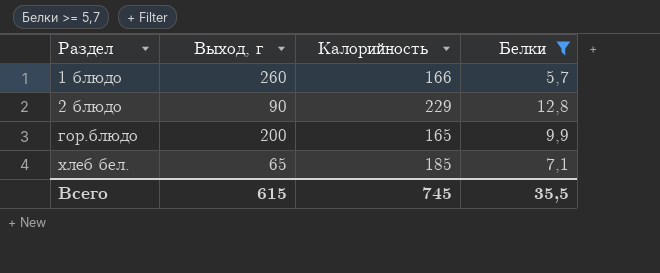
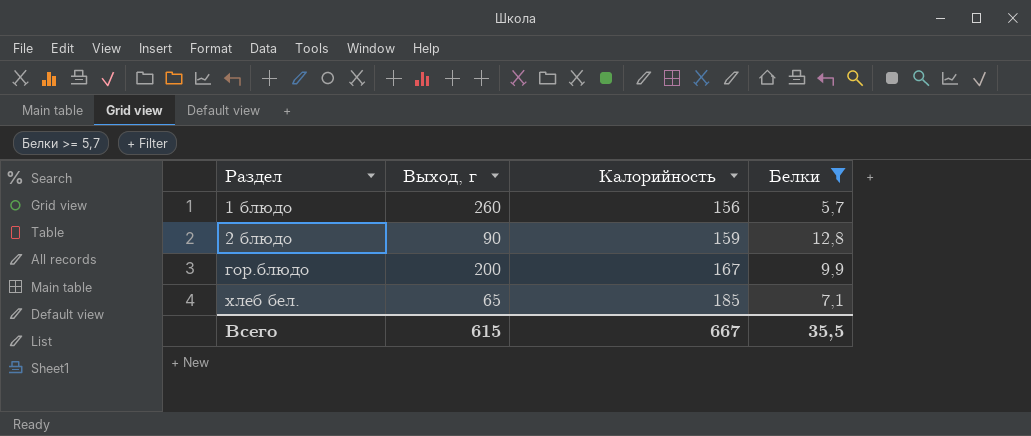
1 блюдо | Калорийность: 166 -> 156
2 блюдо | Калорийность: 229 -> 159
гор.блюдо | Калорийность: 165 -> 167
Всего | Калорийность: 745 -> 667

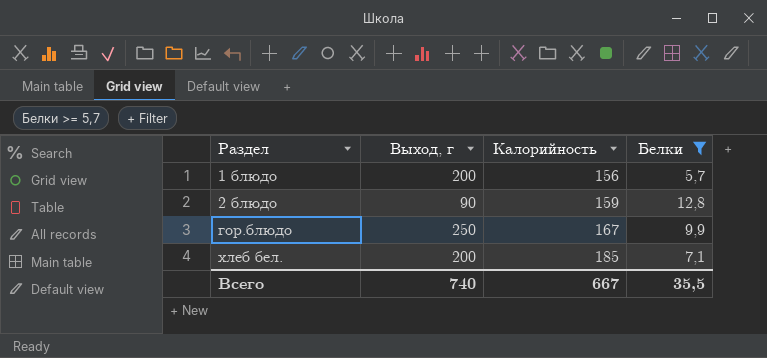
1 блюдо | Выход, г: 260 -> 200
гор.блюдо | Выход, г: 200 -> 250
хлеб бел. | Выход, г: 65 -> 200
Всего | Выход, г: 615 -> 740

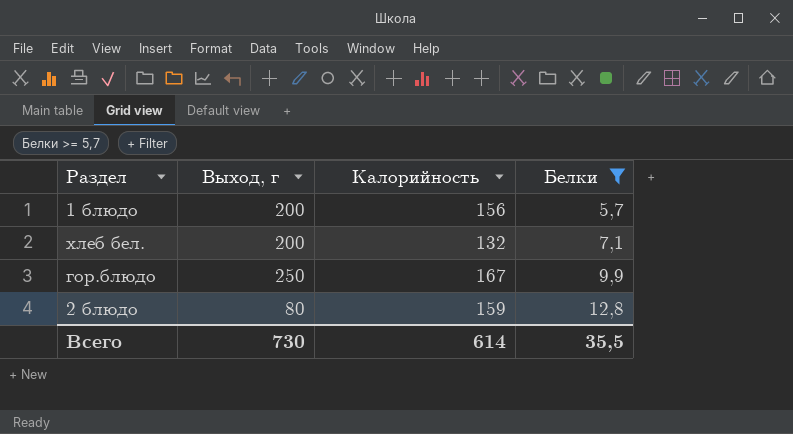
row order: Раздел ascending -> Белки ascending
хлеб бел. | Калорийность: 185 -> 132
2 блюдо | Выход, г: 90 -> 80
Всего | Выход, г: 740 -> 730
Всего | Калорийность: 667 -> 614

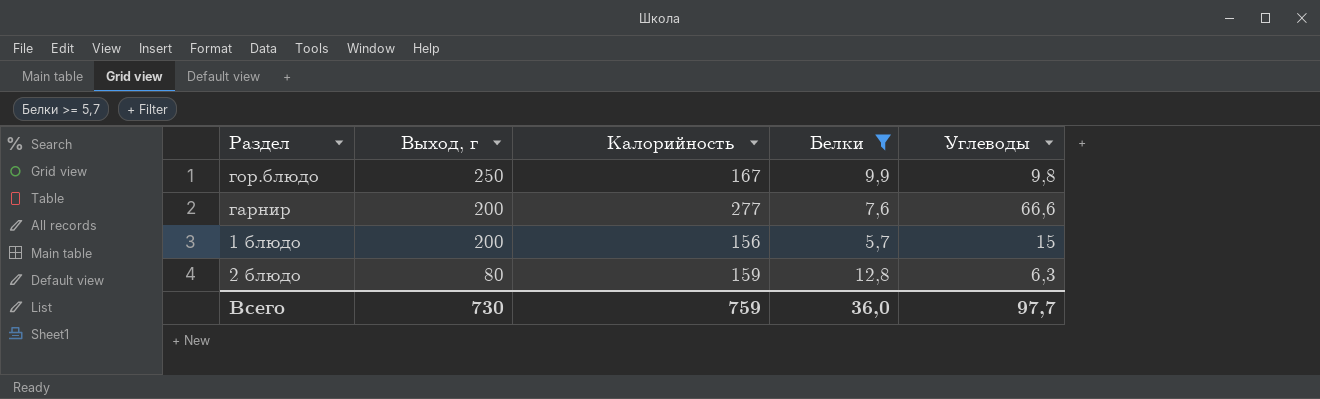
row order: Белки ascending -> Выход, г descending
column Углеводы | position: none -> 5
row хлеб бел.: 200 | 132 | 7,1 -> none
row гарнир: none -> 200 | 277 | 7,6 | 66,6
Всего | Калорийность: 614 -> 759
Всего | Белки: 35,5 -> 36,0

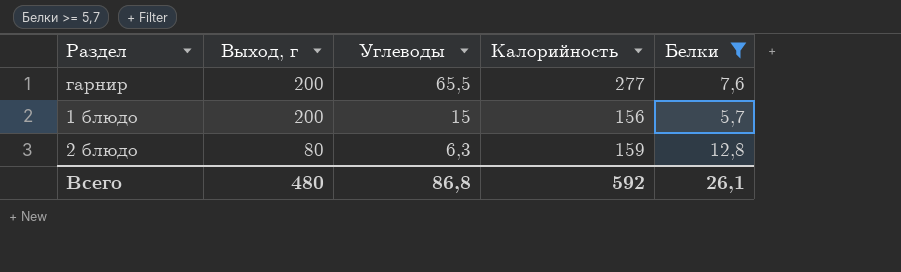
column Углеводы | position: 5 -> 3
row гор.блюдо: 250 | 167 | 9,9 | 9,8 -> none
гарнир | Углеводы: 66,6 -> 65,5
Всего | Выход, г: 730 -> 480
Всего | Углеводы: 97,7 -> 86,8
Всего | Калорийность: 759 -> 592
Всего | Белки: 36,0 -> 26,1

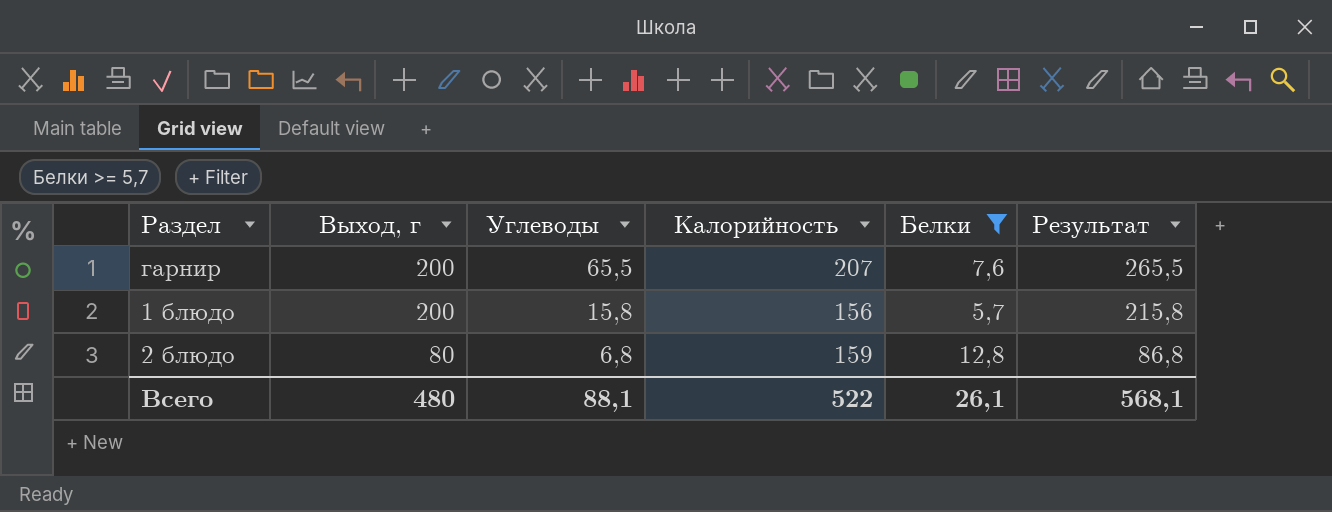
column Результат | formula: none -> [Выход, г] + [Углеводы]
гарнир | Калорийность: 277 -> 207
1 блюдо | Углеводы: 15 -> 15,8
2 блюдо | Углеводы: 6,3 -> 6,8
Всего | Углеводы: 86,8 -> 88,1
Всего | Калорийность: 592 -> 522

